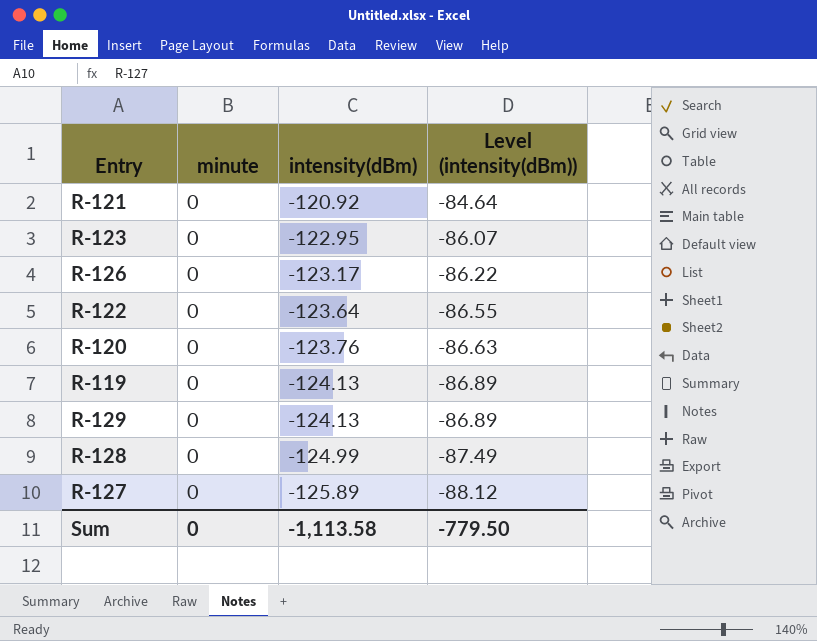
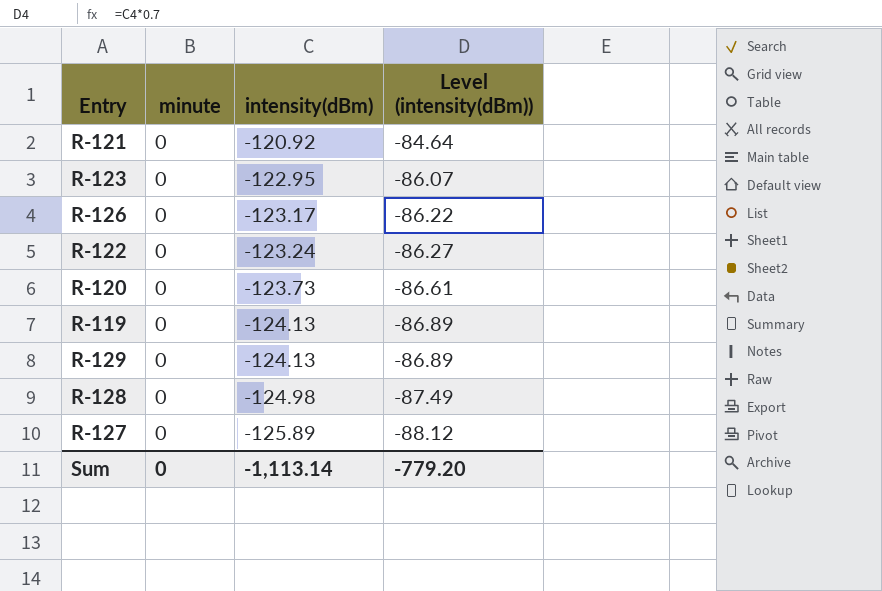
R-122 | intensity(dBm): -123.64 -> -123.24
R-122 | Level (intensity(dBm)): -86.55 -> -86.27
R-120 | intensity(dBm): -123.76 -> -123.73
R-120 | Level (intensity(dBm)): -86.63 -> -86.61
R-128 | intensity(dBm): -124.99 -> -124.98
Sum | intensity(dBm): -1,113.58 -> -1,113.14
Sum | Level (intensity(dBm)): -779.50 -> -779.20

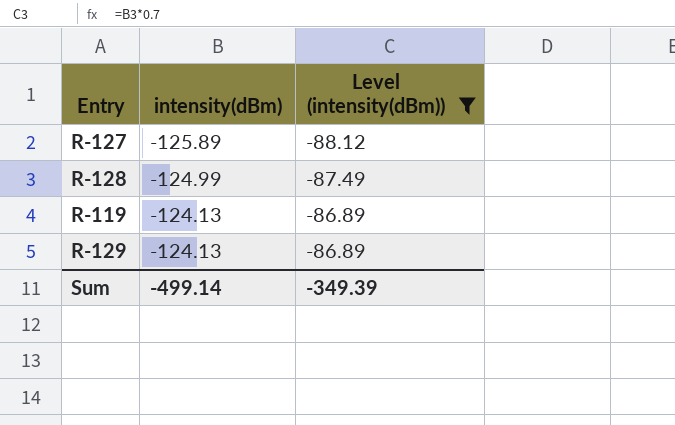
filter: none -> Level (intensity(dBm)) <= -86.89
row order: intensity(dBm) descending -> intensity(dBm) ascending
column minute | position: 2 -> none
R-128 | intensity(dBm): -124.98 -> -124.99
Sum | intensity(dBm): -1,113.14 -> -499.14
Sum | Level (intensity(dBm)): -779.20 -> -349.39

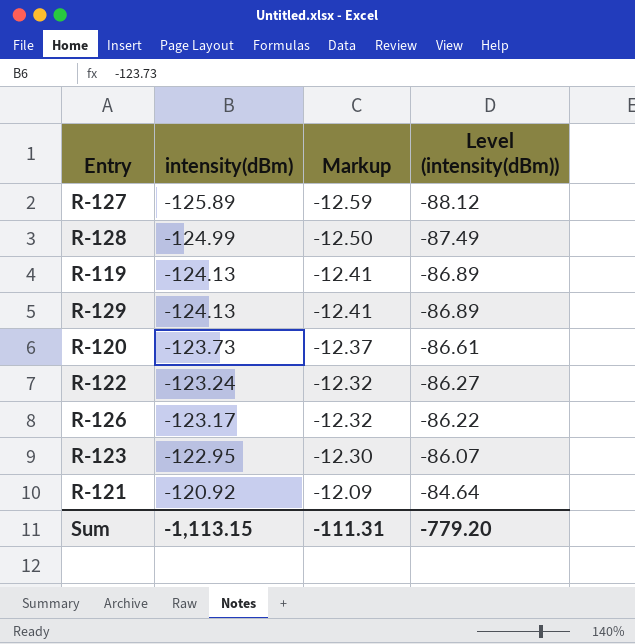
filter: Level (intensity(dBm)) <= -86.89 -> none
column Markup | formula: none -> [intensity(dBm)] * 0.1
Sum | intensity(dBm): -499.14 -> -1,113.15
Sum | Level (intensity(dBm)): -349.39 -> -779.20

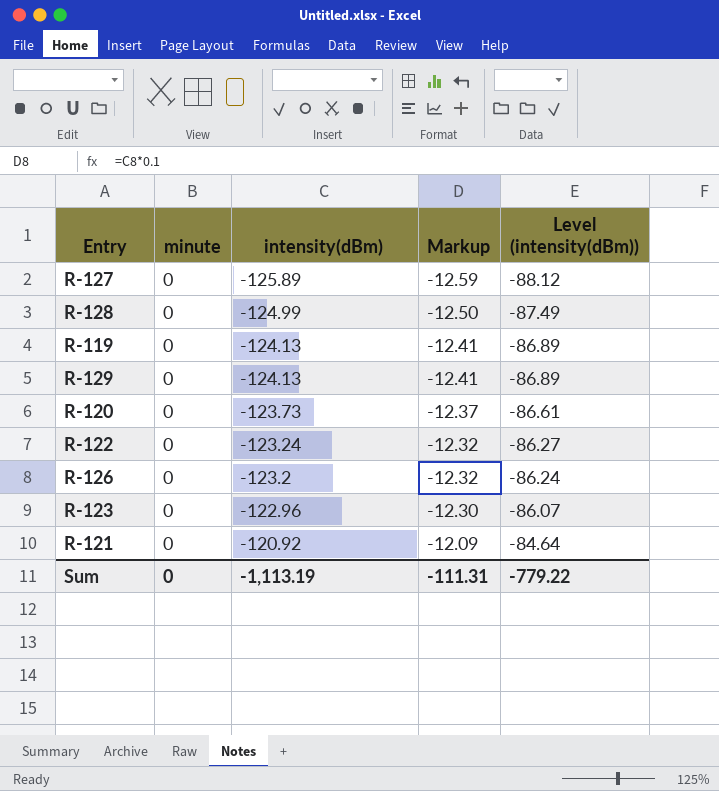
column minute | position: none -> 2
R-126 | intensity(dBm): -123.17 -> -123.2
R-126 | Level (intensity(dBm)): -86.22 -> -86.24
R-123 | intensity(dBm): -122.95 -> -122.96
Sum | intensity(dBm): -1,113.15 -> -1,113.19
Sum | Level (intensity(dBm)): -779.20 -> -779.22

